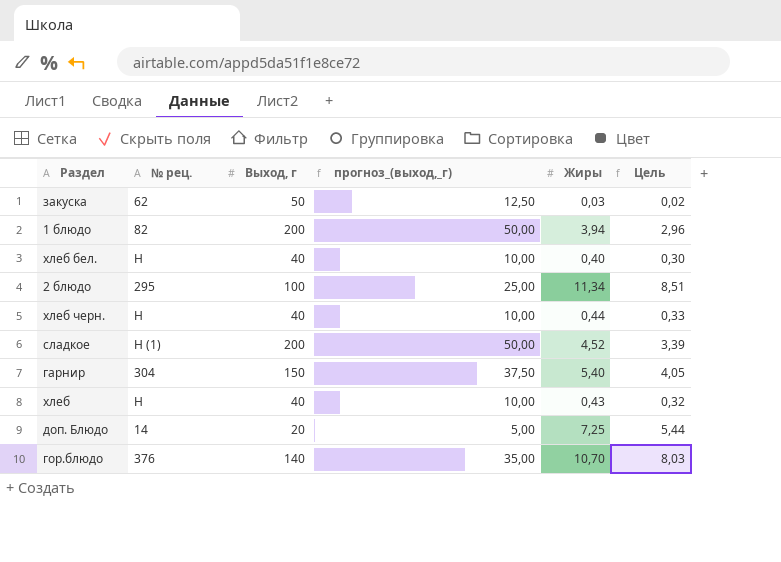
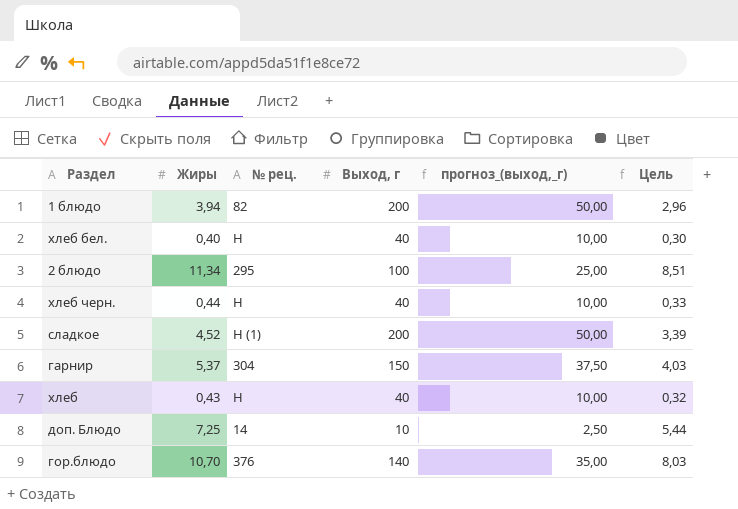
column Жиры | position: 5 -> 2
row закуска: 62 | 50 | 12,50 | 0,03 | 0,02 -> none
гарнир | Жиры: 5,40 -> 5,37
гарнир | Цель: 4,05 -> 4,03
доп. Блюдо | Выход, г: 20 -> 10
доп. Блюдо | прогноз_(выход,_г): 5,00 -> 2,50

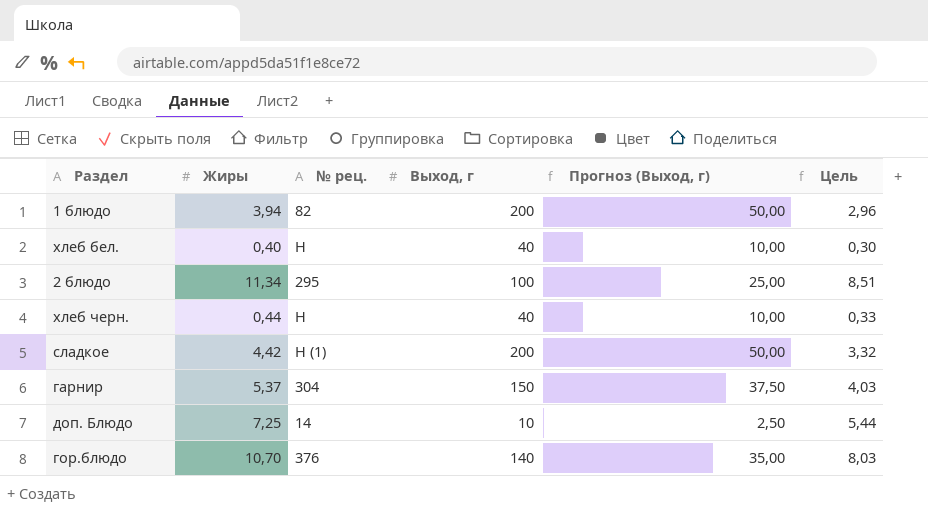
column name: прогноз_(выход,_г) -> Прогноз (Выход, г)
row хлеб: 0,43 | Н | 40 | 10,00 | 0,32 -> none
сладкое | Жиры: 4,52 -> 4,42
сладкое | Цель: 3,39 -> 3,32

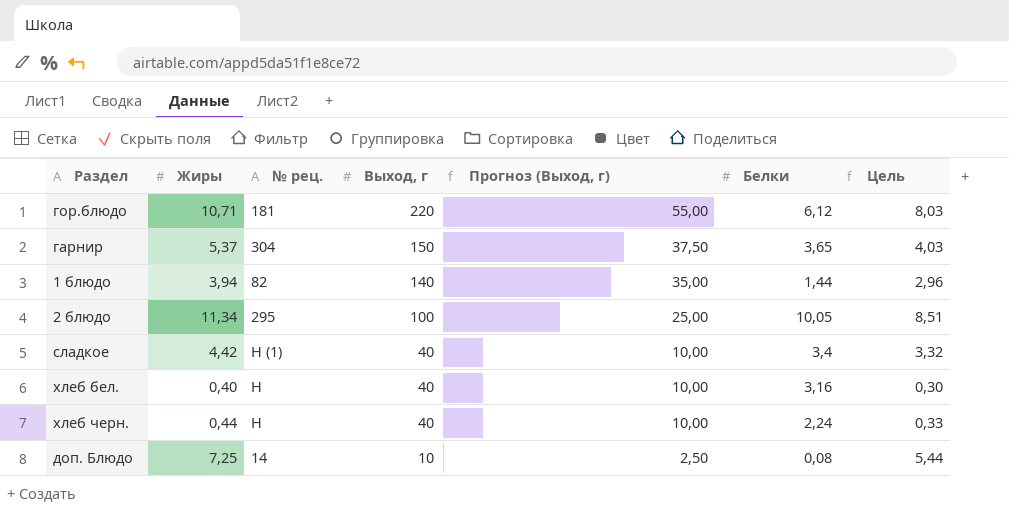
row order: none -> Выход, г descending
column Белки | position: none -> 6
гор.блюдо | Жиры: 10,70 -> 10,71
гор.блюдо | № рец.: 376 -> 181
гор.блюдо | Выход, г: 140 -> 220
гор.блюдо | Прогноз (Выход, г): 35,00 -> 55,00
1 блюдо | Выход, г: 200 -> 140
1 блюдо | Прогноз (Выход, г): 50,00 -> 35,00
сладкое | Выход, г: 200 -> 40
сладкое | Прогноз (Выход, г): 50,00 -> 10,00

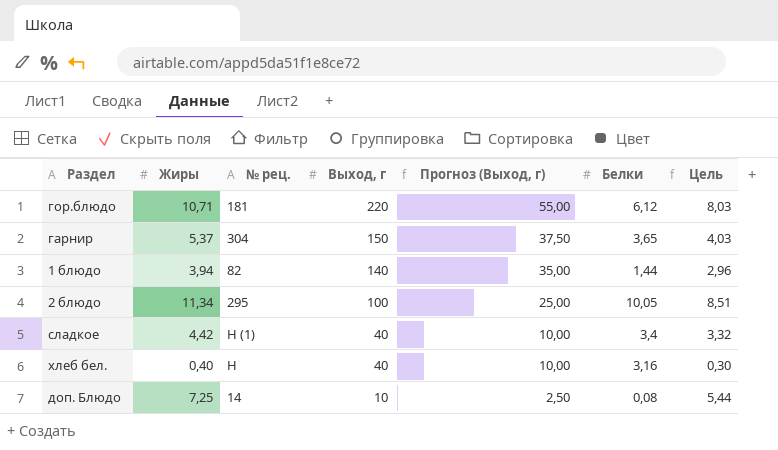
row хлеб черн.: 0,44 | Н | 40 | 10,00 | 2,24 | 0,33 -> none

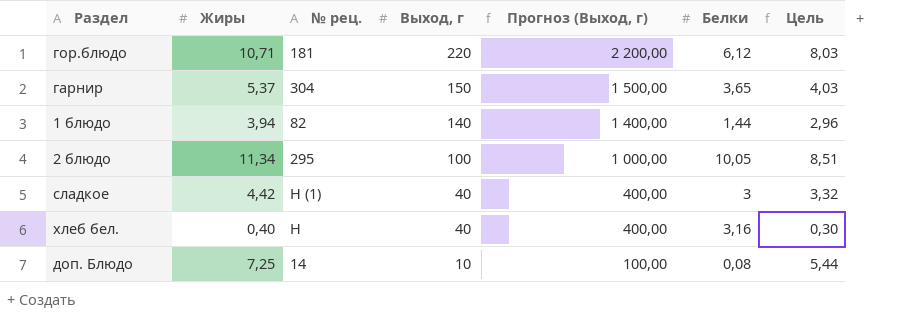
column Прогноз (Выход, г) | formula: [Выход, г] * 0,25 -> [Выход, г] * 10
сладкое | Белки: 3,4 -> 3

